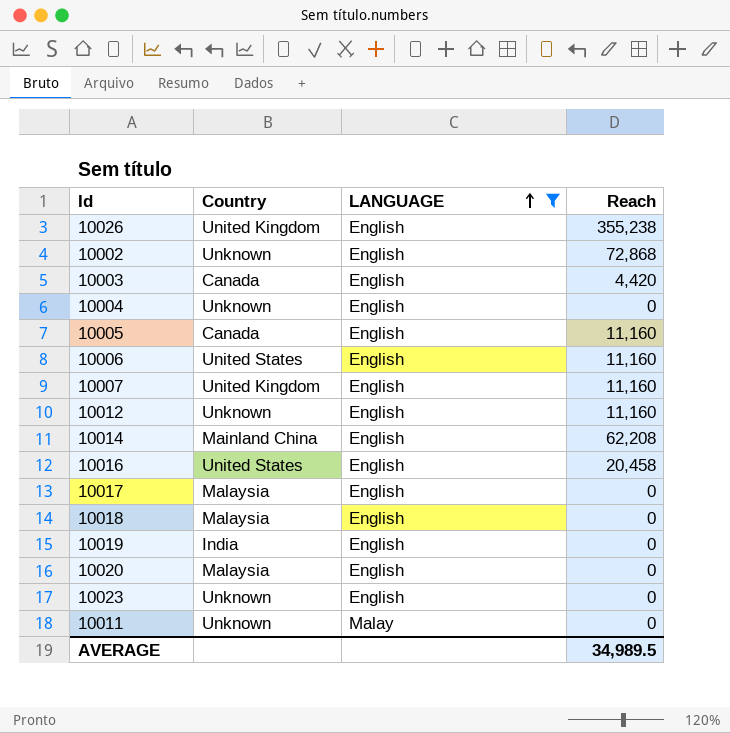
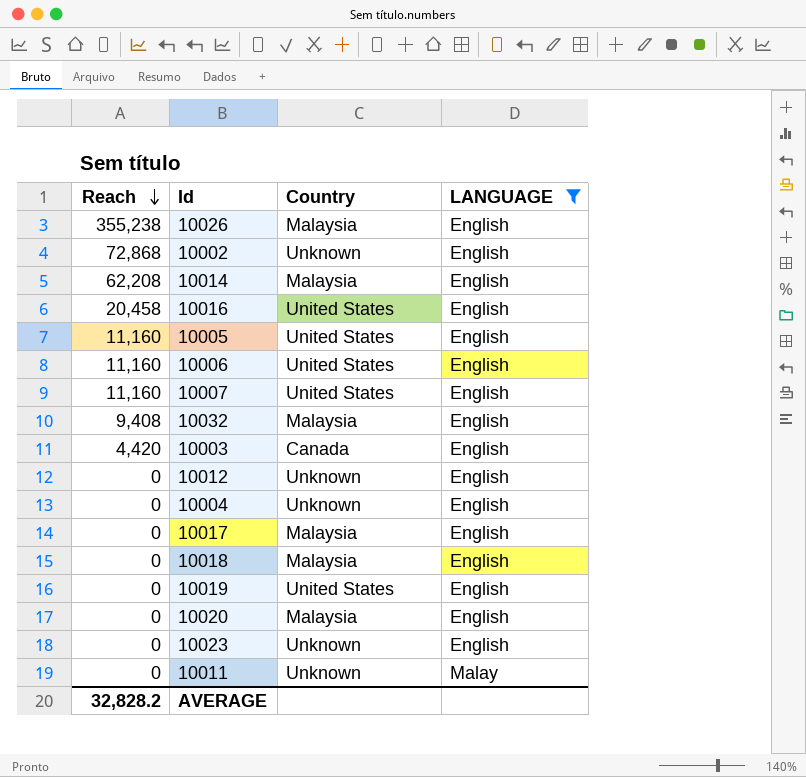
row order: LANGUAGE ascending -> Reach descending
column Reach | position: 4 -> 1
10026 | Country: United Kingdom -> Malaysia
10014 | Country: Mainland China -> Malaysia
10005 | Country: Canada -> United States
10007 | Country: United Kingdom -> United States
row 10032: none -> 9,408 | Malaysia | English
10012 | Reach: 11,160 -> 0
10019 | Country: India -> United States
AVERAGE | Reach: 34,989.5 -> 32,828.2

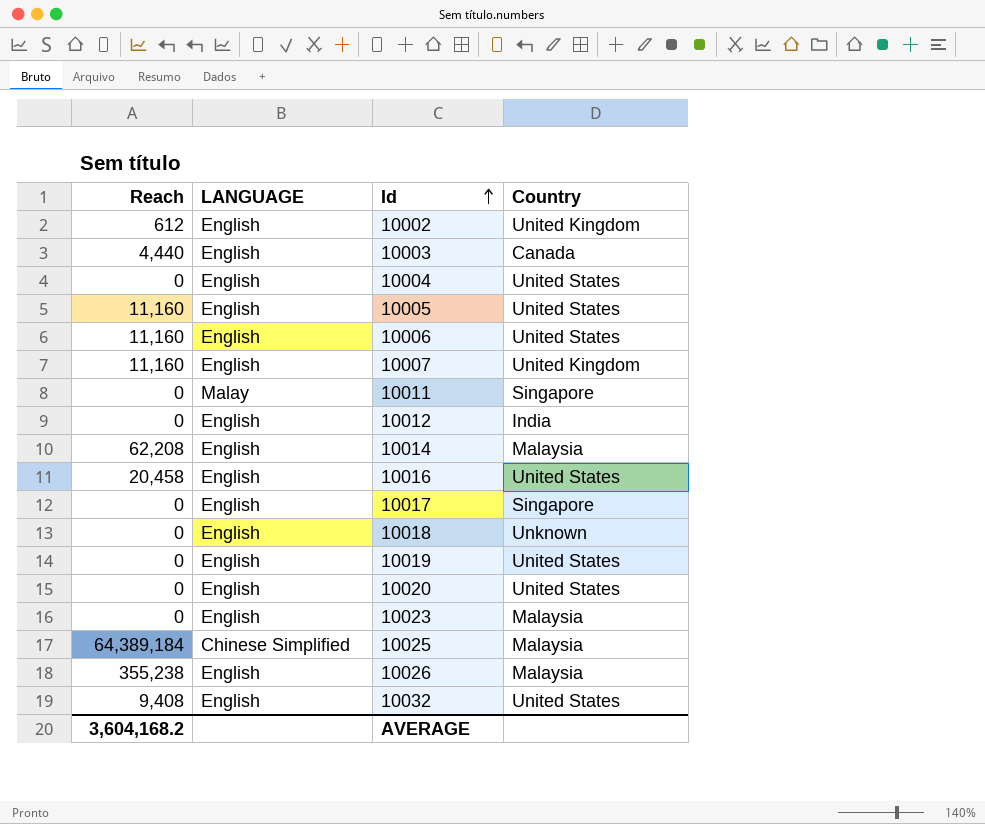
filter: LANGUAGE != Chinese Simplified -> none
row order: Reach descending -> Id ascending
column LANGUAGE | position: 4 -> 2
10002 | Reach: 72,868 -> 612
10002 | Country: Unknown -> United Kingdom
10003 | Reach: 4,420 -> 4,440
10004 | Country: Unknown -> United States
10007 | Country: United States -> United Kingdom
10011 | Country: Unknown -> Singapore
10012 | Country: Unknown -> India
10017 | Country: Malaysia -> Singapore
10018 | Country: Malaysia -> Unknown
10020 | Country: Malaysia -> United States
10023 | Country: Unknown -> Malaysia
10032 | Country: Malaysia -> United States
AVERAGE | Reach: 32,828.2 -> 3,604,168.2

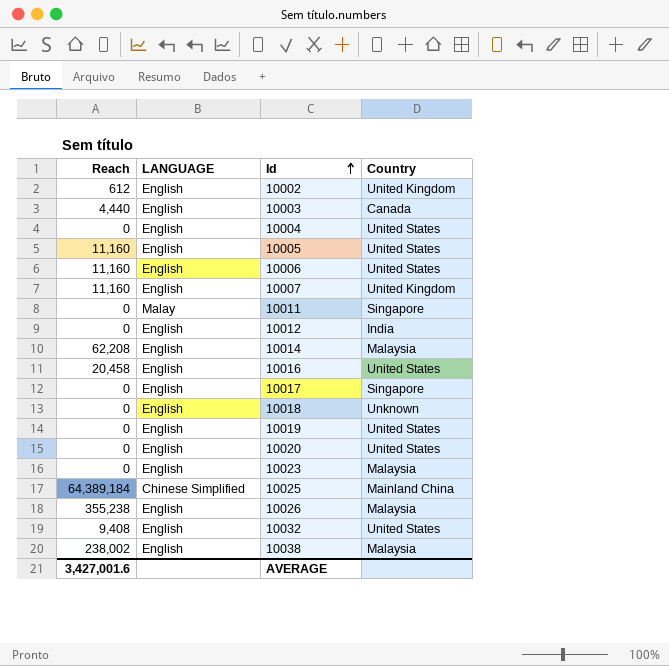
10025 | Country: Malaysia -> Mainland China
row 10038: none -> 238,002 | English | Malaysia
AVERAGE | Reach: 3,604,168.2 -> 3,427,001.6

